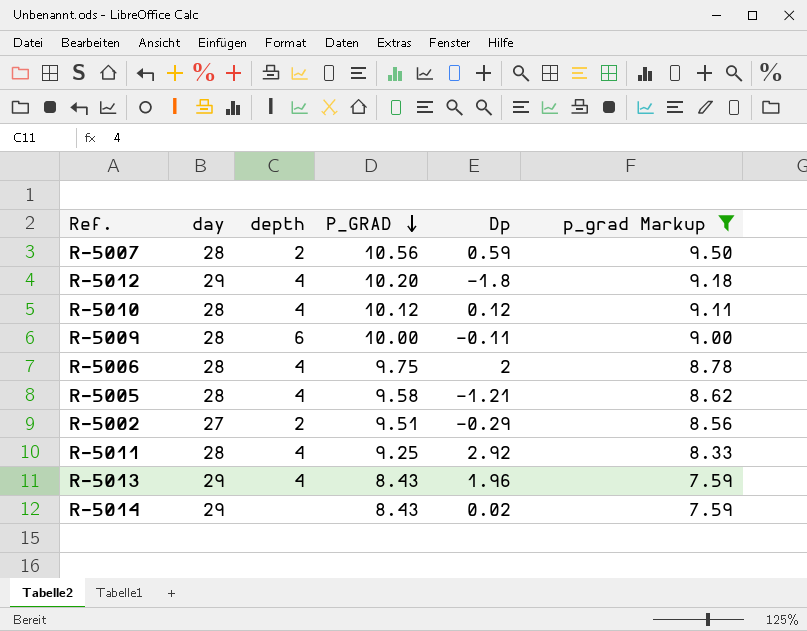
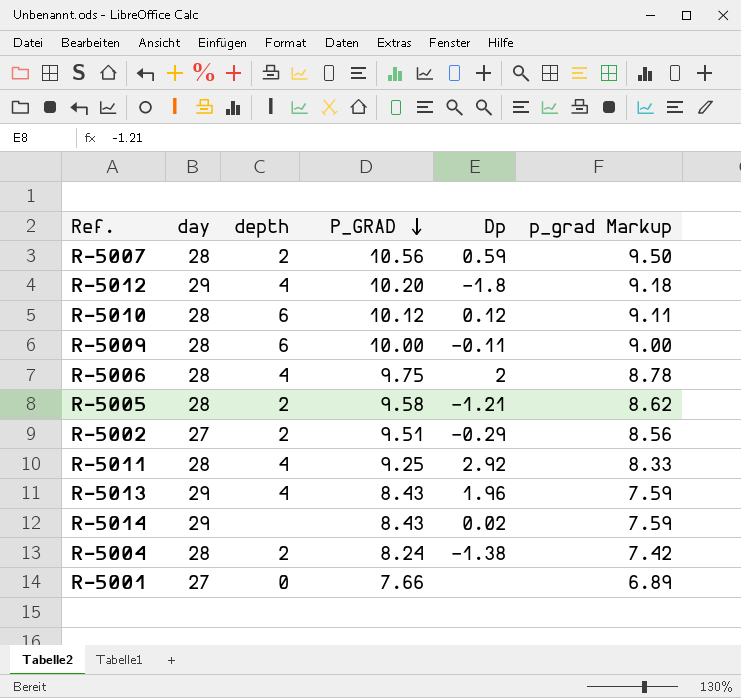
filter: p_grad Markup >= 7.59 -> none
R-5010 | depth: 4 -> 6
R-5005 | depth: 4 -> 2

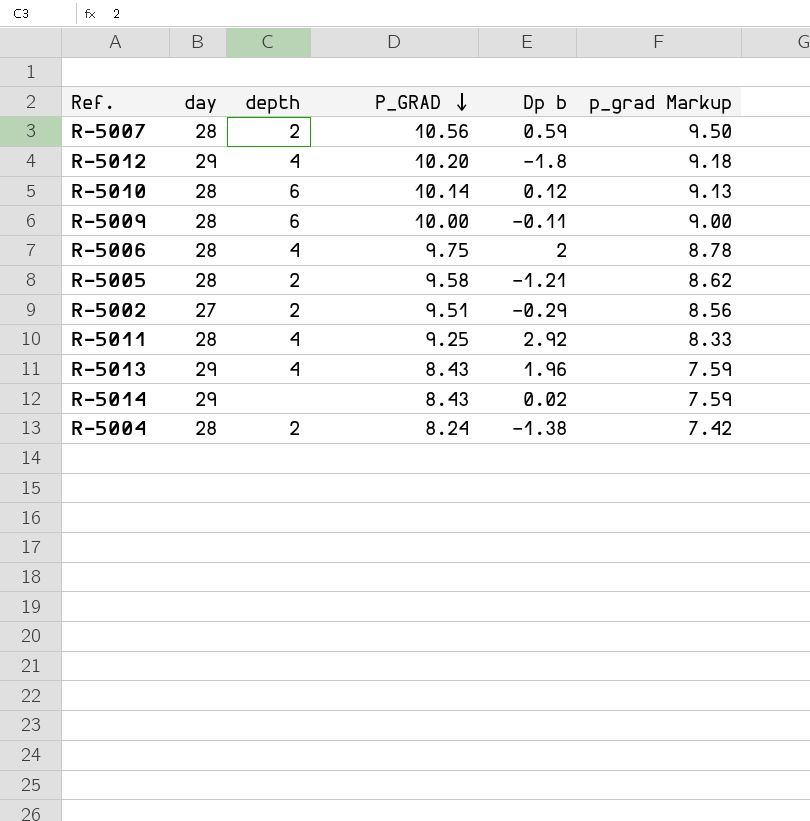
column name: Dp -> Dp b
row R-5001: 27 | 0 | 7.66 | none | 6.89 -> none
R-5010 | P_GRAD: 10.12 -> 10.14
R-5010 | p_grad Markup: 9.11 -> 9.13

